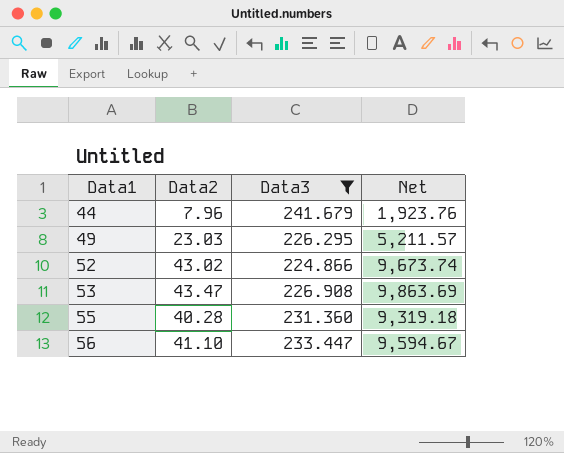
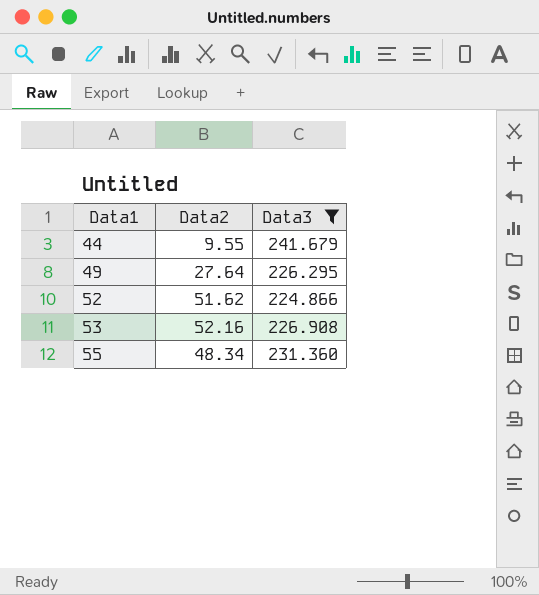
column Net | formula: [Data2] * [Data3] -> none
row 56: 41.10 | 233.447 | 9,594.67 -> none
44 | Data2: 7.96 -> 9.55
49 | Data2: 23.03 -> 27.64
52 | Data2: 43.02 -> 51.62
53 | Data2: 43.47 -> 52.16
55 | Data2: 40.28 -> 48.34

